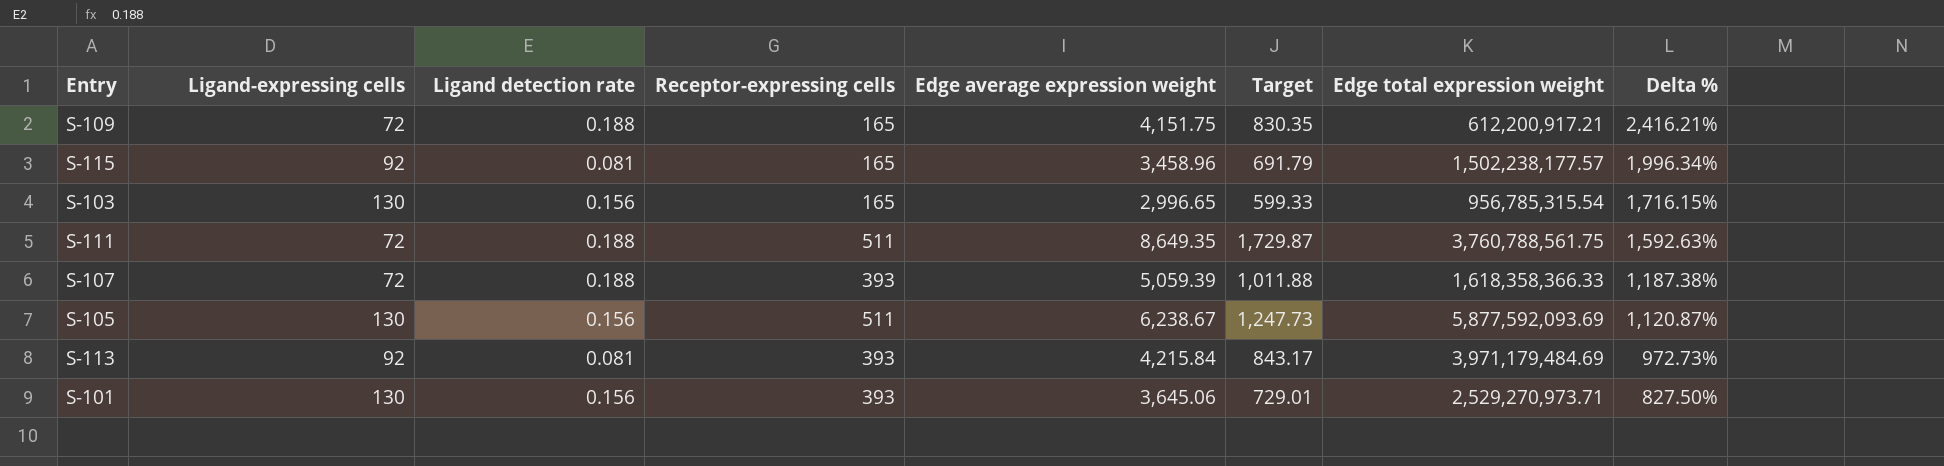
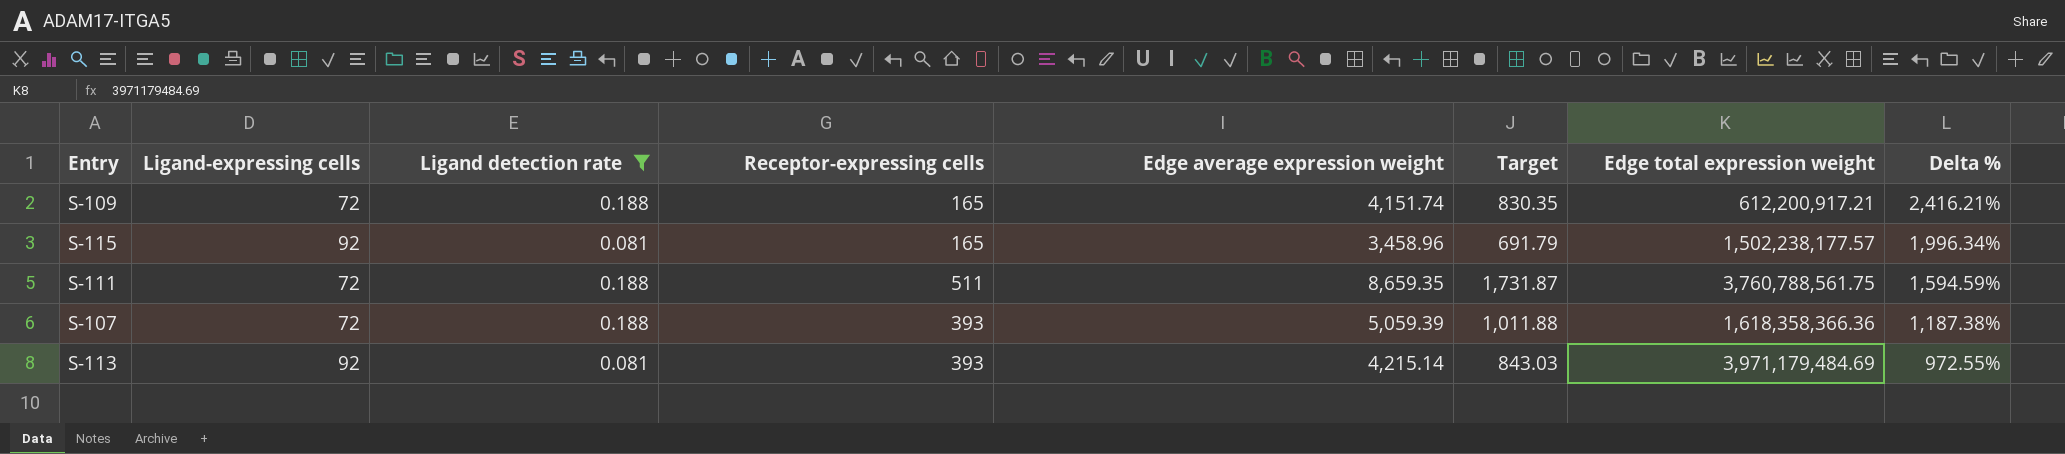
filter: none -> Ligand detection rate != 0.156
S-109 | Edge average expression weight: 4,151.75 -> 4,151.74
S-111 | Edge average expression weight: 8,649.35 -> 8,659.35
S-111 | Target: 1,729.87 -> 1,731.87
S-111 | Delta %: 1,592.63% -> 1,594.59%
S-107 | Edge total expression weight: 1,618,358,366.33 -> 1,618,358,366.36
S-113 | Edge average expression weight: 4,215.84 -> 4,215.14
S-113 | Target: 843.17 -> 843.03
S-113 | Delta %: 972.73% -> 972.55%

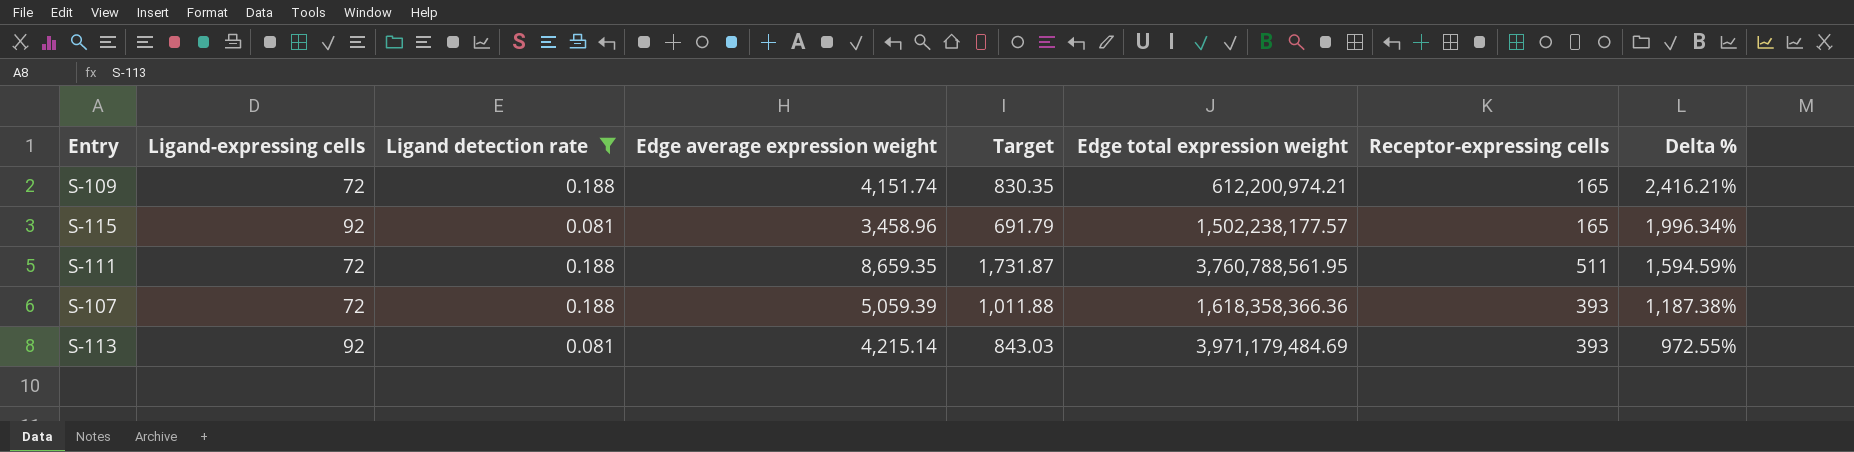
column Receptor-expressing cells | position: 4 -> 7
S-109 | Edge total expression weight: 612,200,917.21 -> 612,200,974.21
S-111 | Edge total expression weight: 3,760,788,561.75 -> 3,760,788,561.95

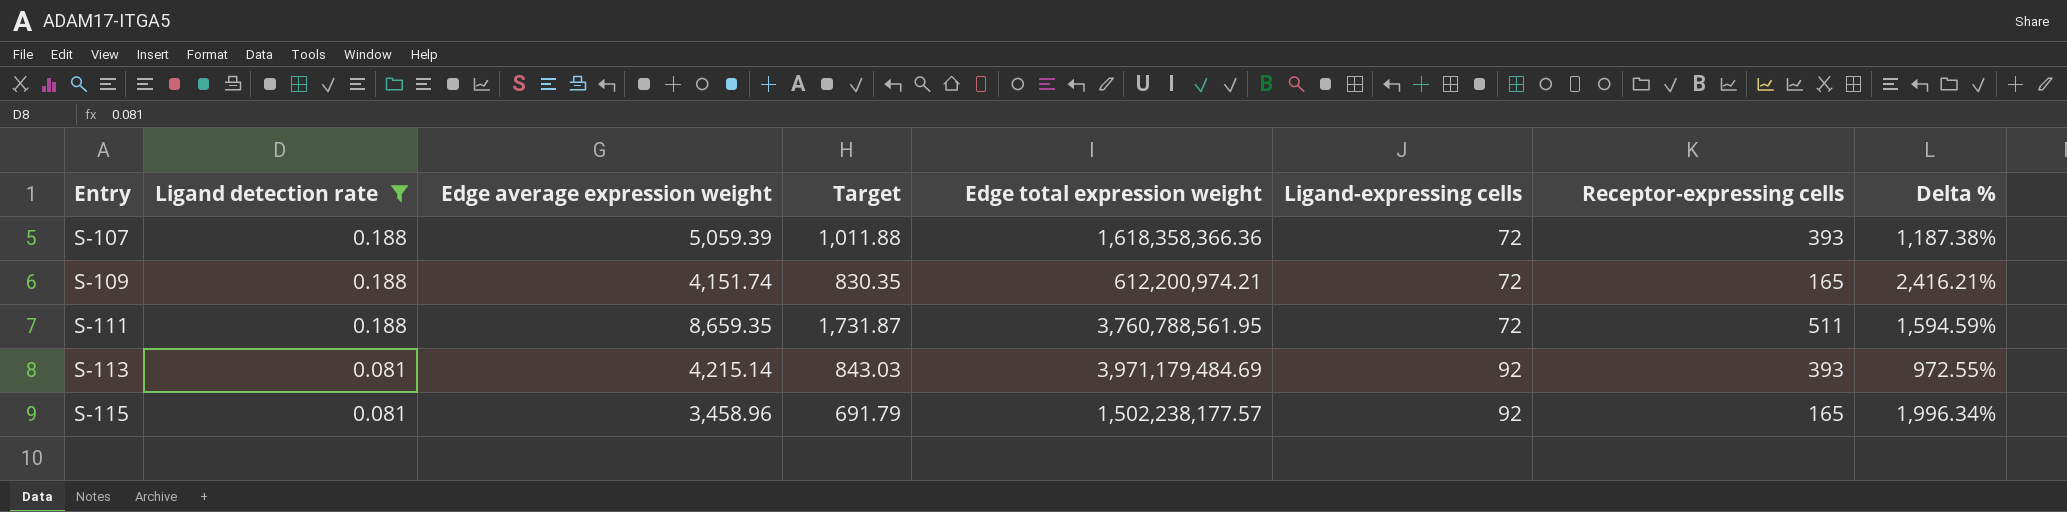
row order: Delta % descending -> Entry ascending
column Ligand-expressing cells | position: 2 -> 6

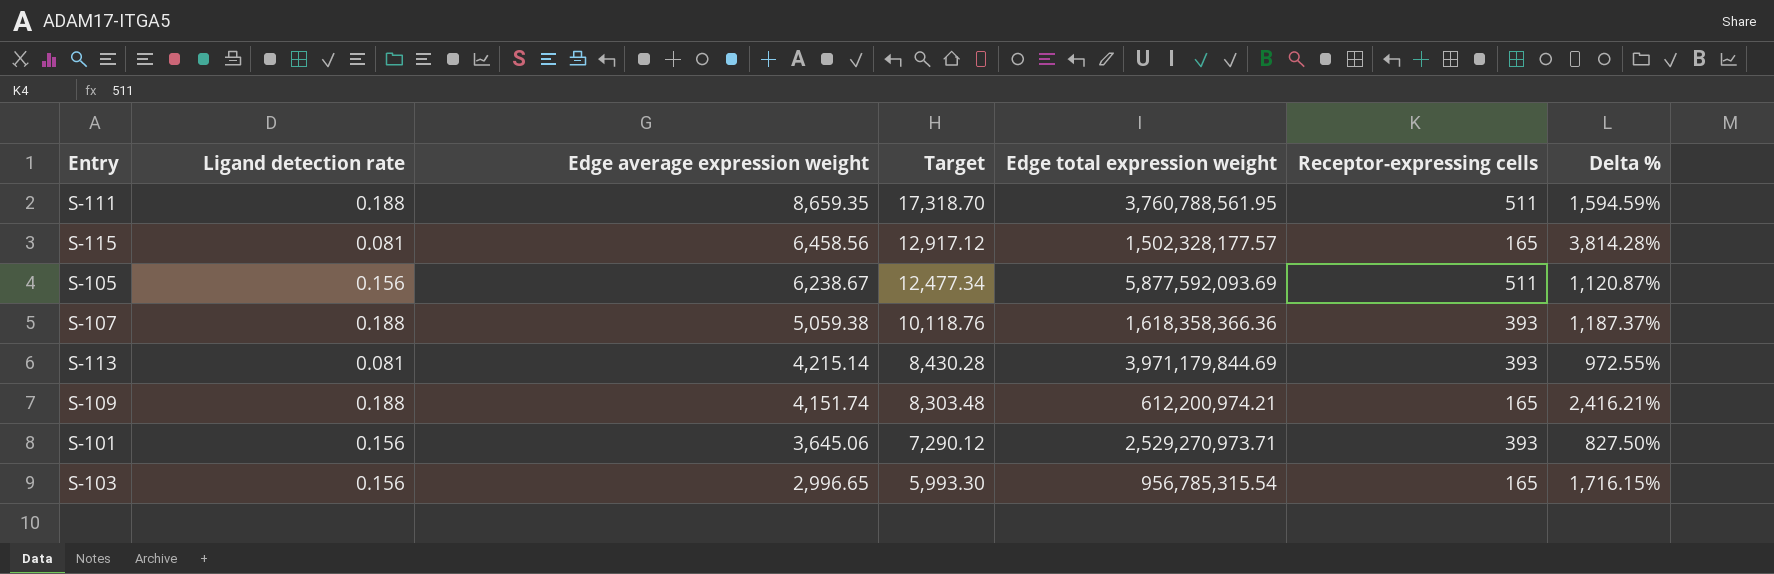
filter: Ligand detection rate != 0.156 -> none
row order: Entry ascending -> Edge average expression weight descending
column Ligand-expressing cells | position: 6 -> none
column Target | formula: [Edge average expression weight] * 0.2 -> [Edge average expression weight] * 2
S-115 | Edge average expression weight: 3,458.96 -> 6,458.56
S-115 | Edge total expression weight: 1,502,238,177.57 -> 1,502,328,177.57
S-115 | Delta %: 1,996.34% -> 3,814.28%
S-107 | Edge average expression weight: 5,059.39 -> 5,059.38
S-107 | Delta %: 1,187.38% -> 1,187.37%
S-113 | Edge total expression weight: 3,971,179,484.69 -> 3,971,179,844.69

